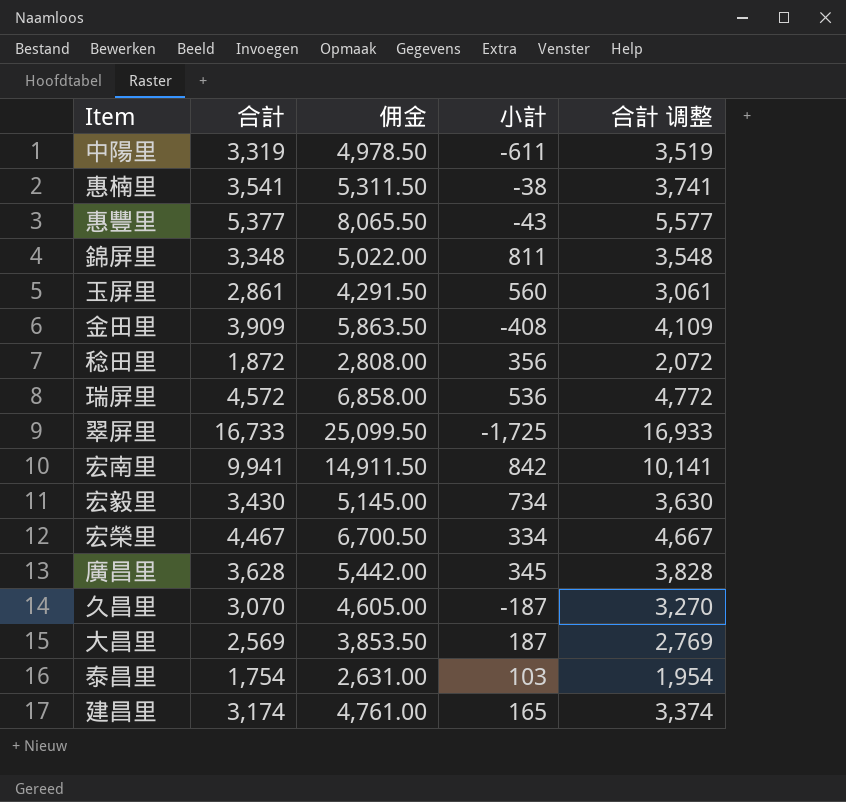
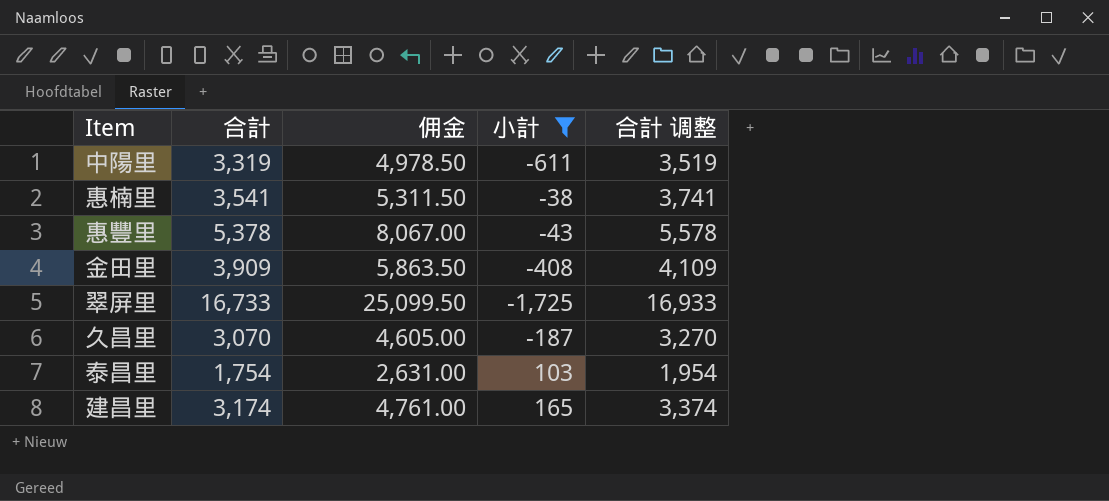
filter: none -> 小計 <= 165
惠豐里 | 合計: 5,377 -> 5,378
惠豐里 | 佣金: 8,065.50 -> 8,067.00
惠豐里 | 合計 调整: 5,577 -> 5,578

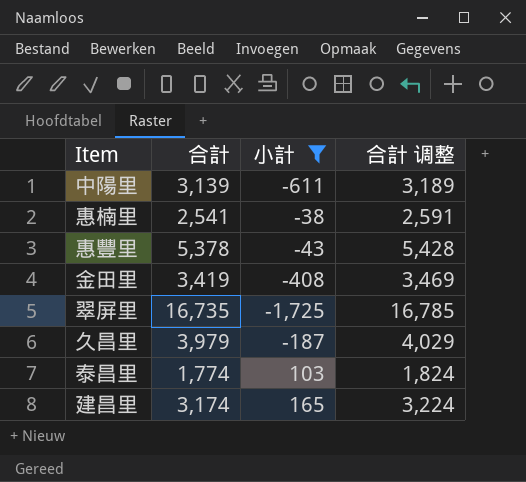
column 佣金 | formula: [合計] * 1.5 -> none
column 合計 调整 | formula: [合計] + 200 -> [合計] + 50
中陽里 | 合計: 3,319 -> 3,139
惠楠里 | 合計: 3,541 -> 2,541
金田里 | 合計: 3,909 -> 3,419
翠屏里 | 合計: 16,733 -> 16,735
久昌里 | 合計: 3,070 -> 3,979
泰昌里 | 合計: 1,754 -> 1,774

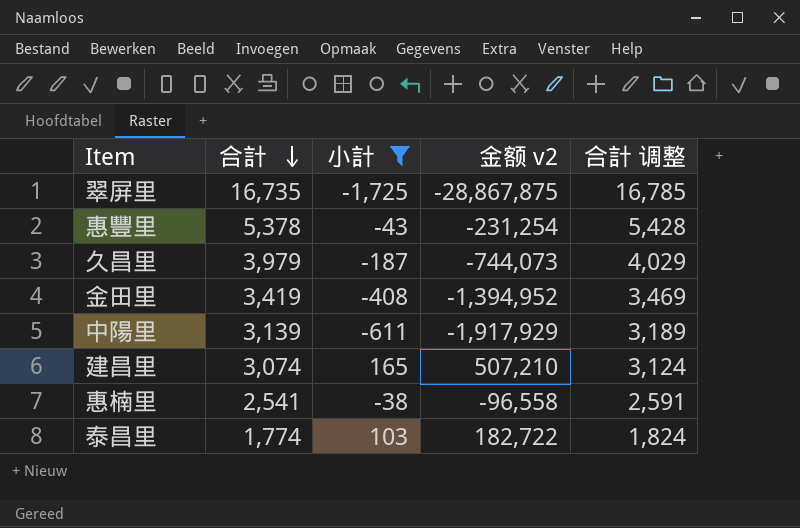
row order: none -> 合計 descending
column 金额 v2 | formula: none -> [合計] * [小計]
建昌里 | 合計: 3,174 -> 3,074
建昌里 | 合計 调整: 3,224 -> 3,124

